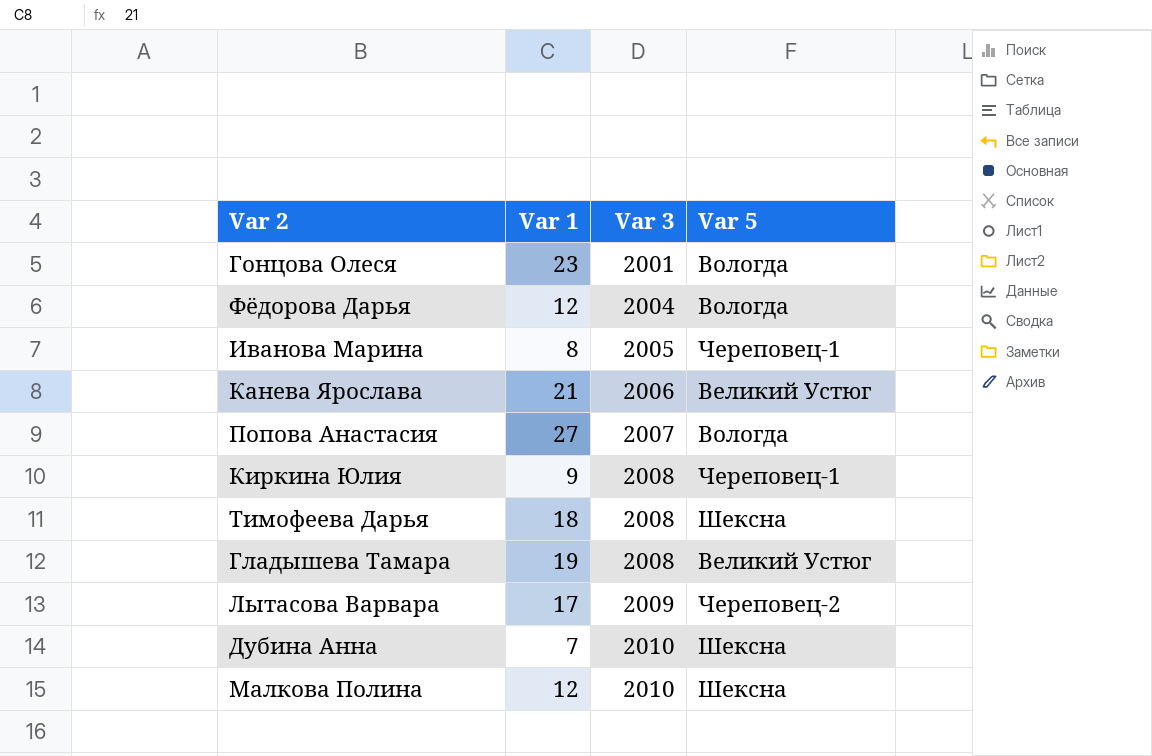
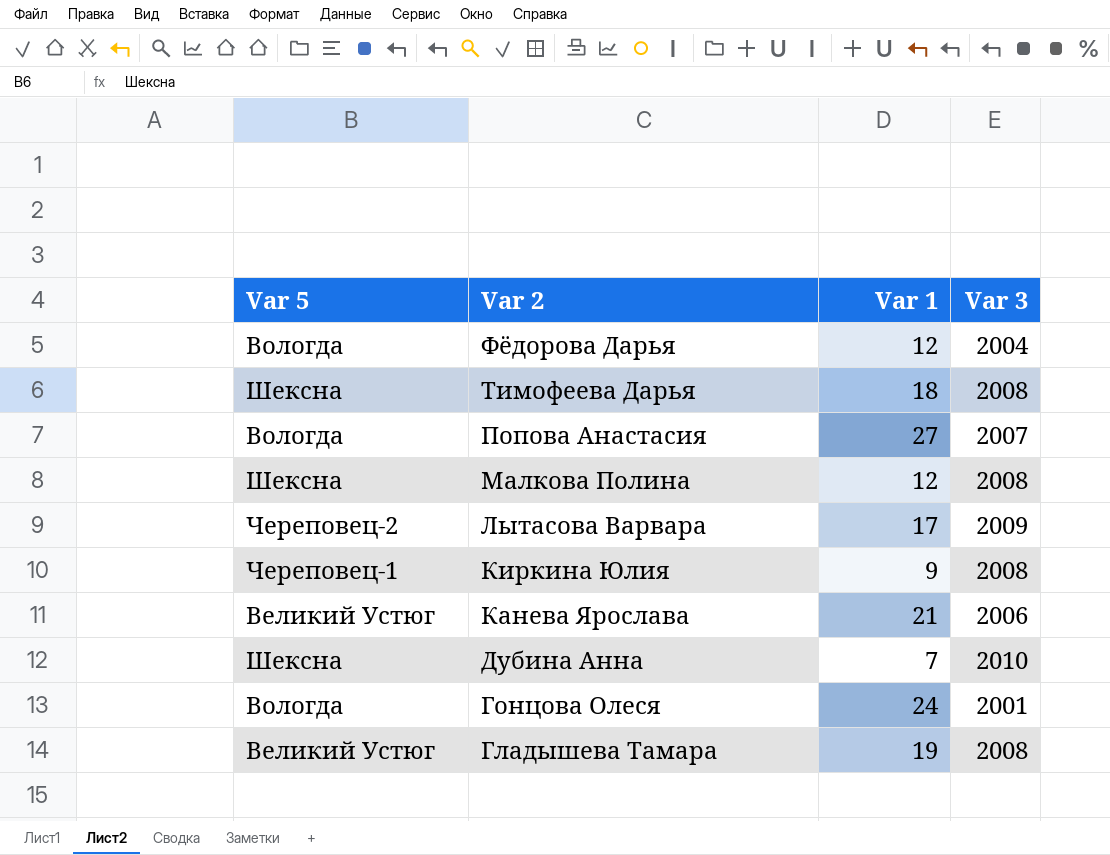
row order: Var 3 ascending -> Var 2 descending
column Var 5 | position: 4 -> 1
row Иванова Марина: 8 | 2005 | Череповец-1 -> none
Малкова Полина | Var 3: 2010 -> 2008
Гонцова Олеся | Var 1: 23 -> 24

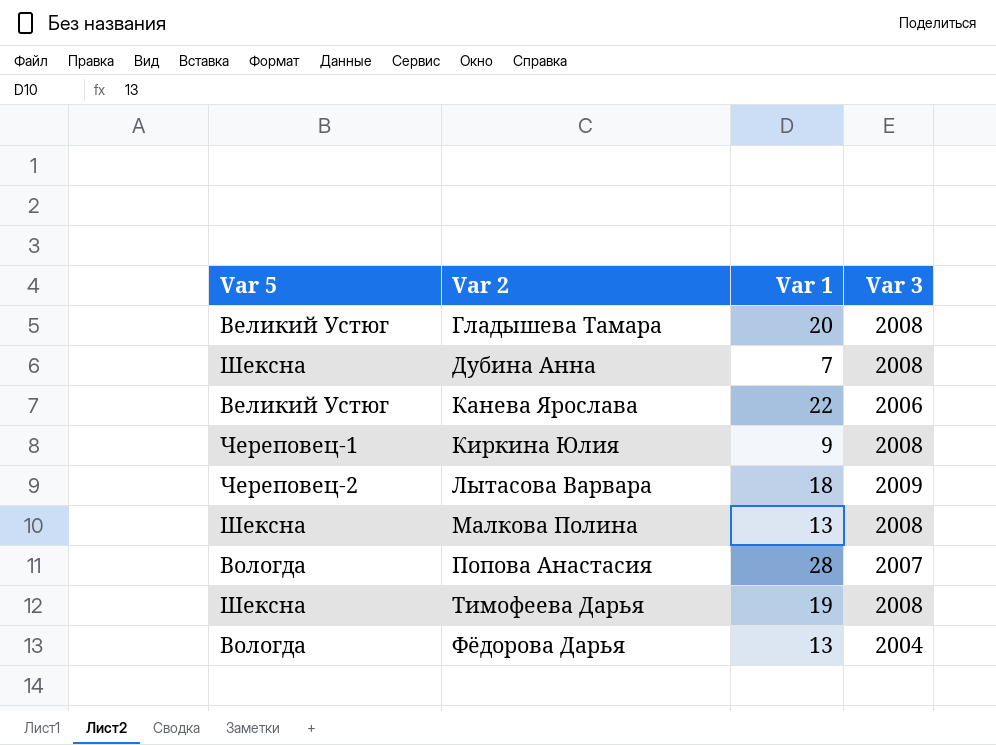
row order: Var 2 descending -> Var 2 ascending
row Гонцова Олеся: Вологда | 24 | 2001 -> none
Гладышева Тамара | Var 1: 19 -> 20
Дубина Анна | Var 3: 2010 -> 2008
Канева Ярослава | Var 1: 21 -> 22
Лытасова Варвара | Var 1: 17 -> 18
Малкова Полина | Var 1: 12 -> 13
Попова Анастасия | Var 1: 27 -> 28
Тимофеева Дарья | Var 1: 18 -> 19
Фёдорова Дарья | Var 1: 12 -> 13

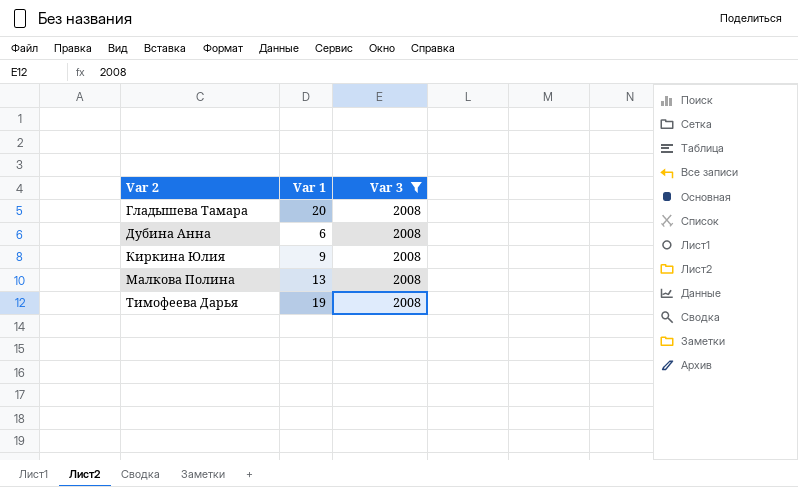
filter: none -> Var 3 = 2008
column Var 5 | position: 1 -> none
Дубина Анна | Var 1: 7 -> 6

